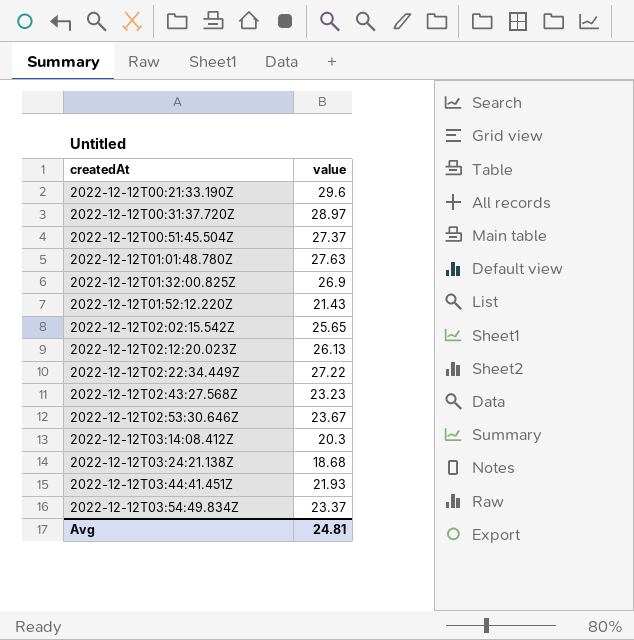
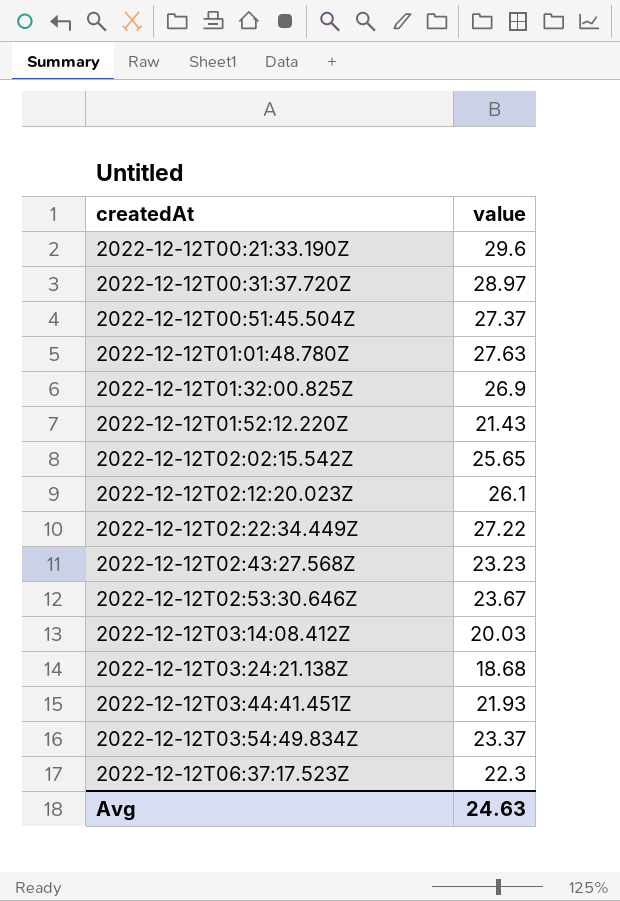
2022-12-12T02:12:20.023Z | value: 26.13 -> 26.1
2022-12-12T03:14:08.412Z | value: 20.3 -> 20.03
row 2022-12-12T06:37:17.523Z: none -> 22.3
Avg | value: 24.81 -> 24.63

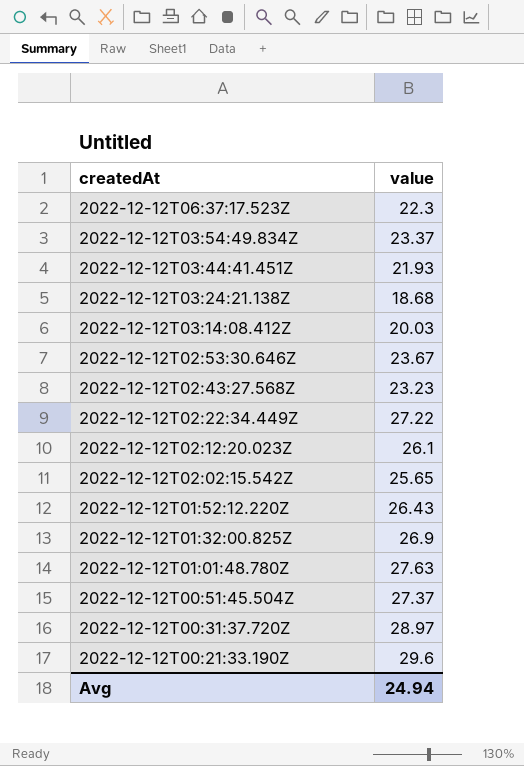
row order: createdAt ascending -> createdAt descending
2022-12-12T01:52:12.220Z | value: 21.43 -> 26.43
Avg | value: 24.63 -> 24.94

